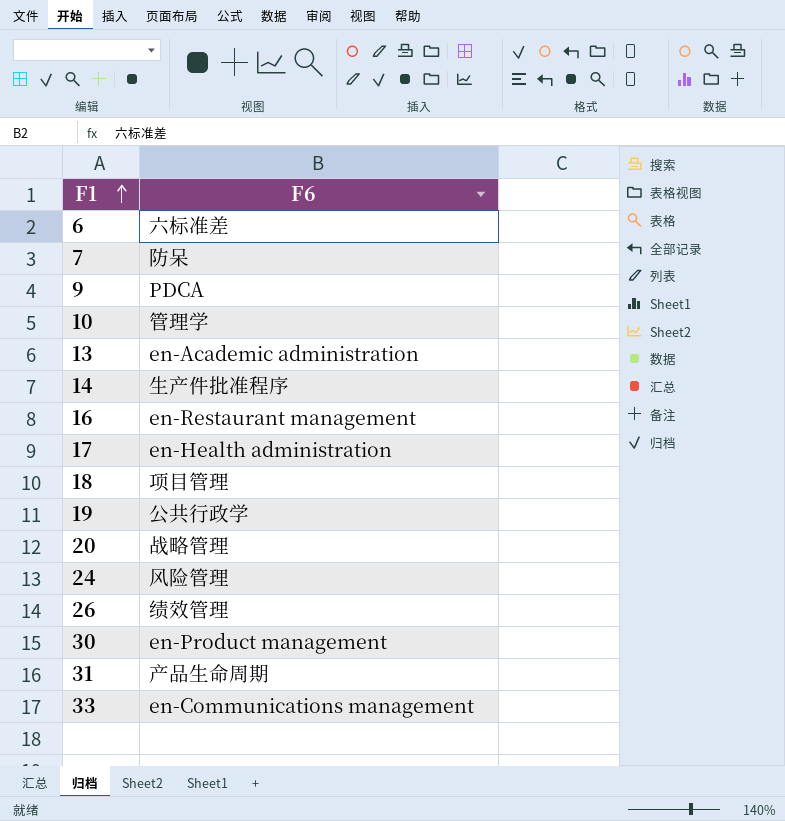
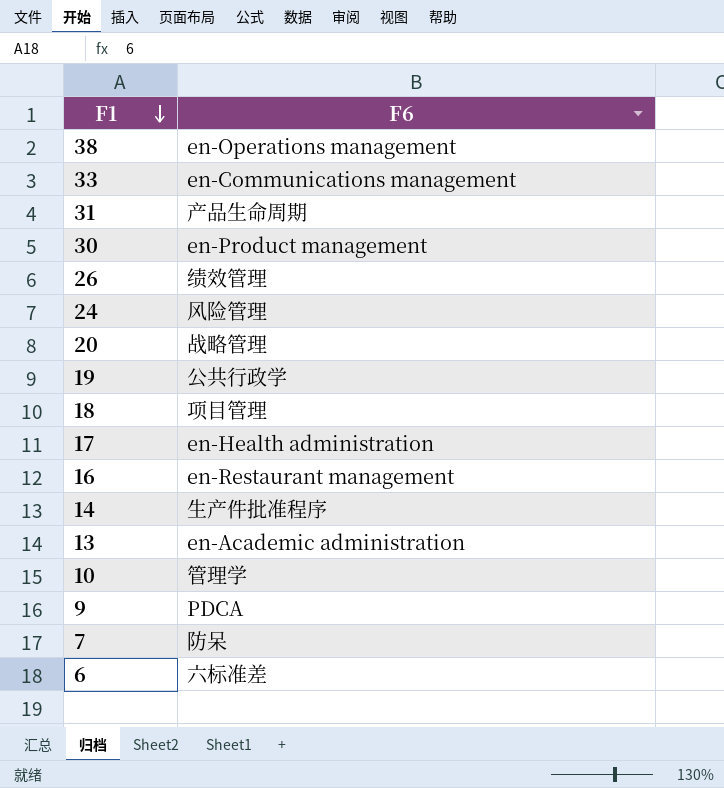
row order: F1 ascending -> F1 descending
row 38: none -> en-Operations management

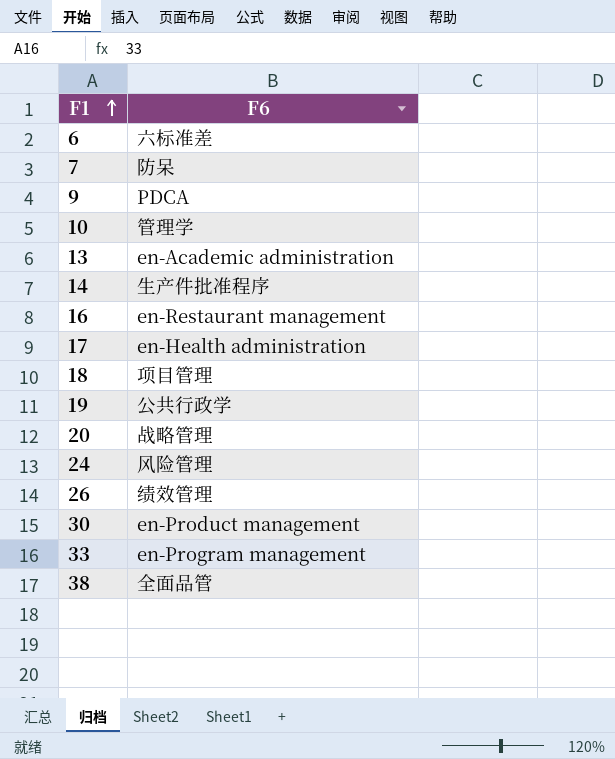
row order: F1 descending -> F1 ascending
row 31: 产品生命周期 -> none
33 | F6: en-Communications management -> en-Program management
38 | F6: en-Operations management -> 全面品管

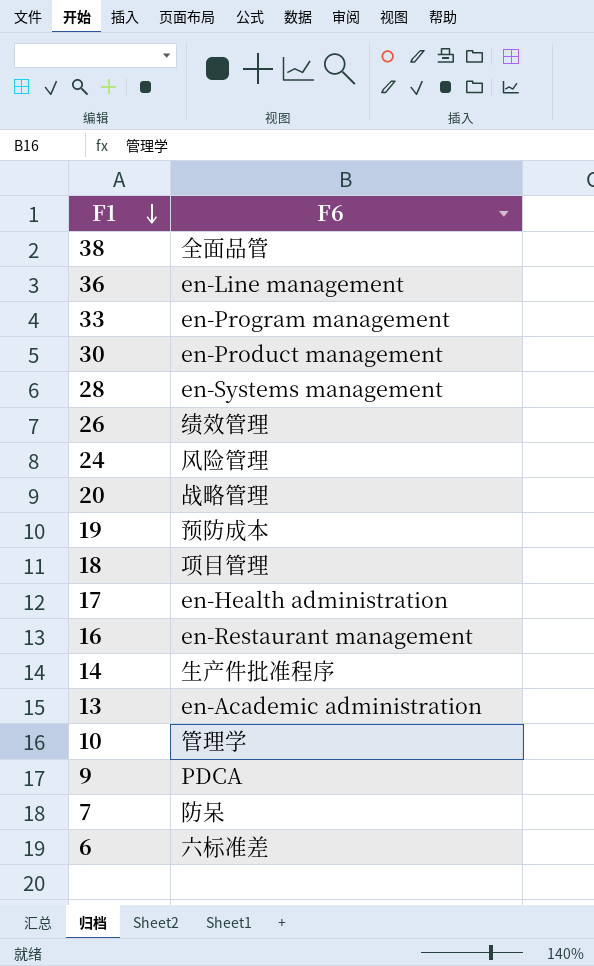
row order: F1 ascending -> F1 descending
row 36: none -> en-Line management
row 28: none -> en-Systems management
19 | F6: 公共行政学 -> 预防成本

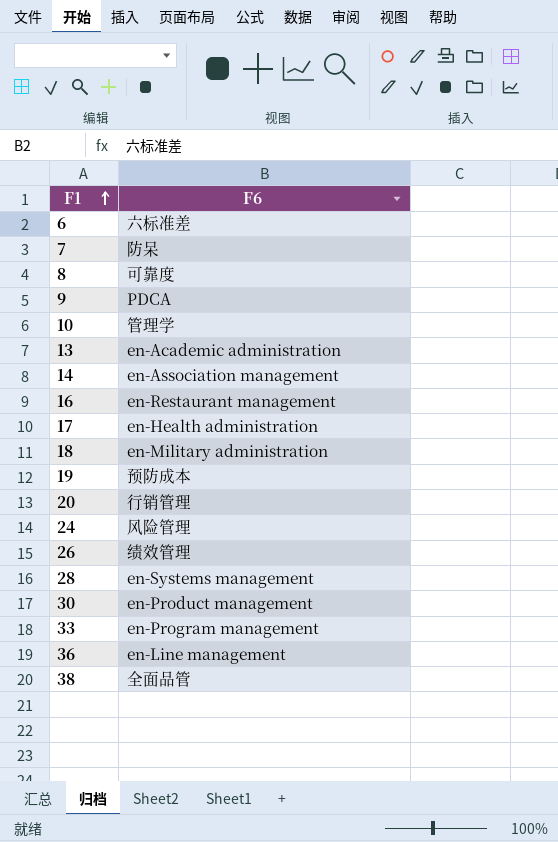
row order: F1 descending -> F1 ascending
row 8: none -> 可靠度
14 | F6: 生产件批准程序 -> en-Association management
18 | F6: 项目管理 -> en-Military administration
20 | F6: 战略管理 -> 行销管理

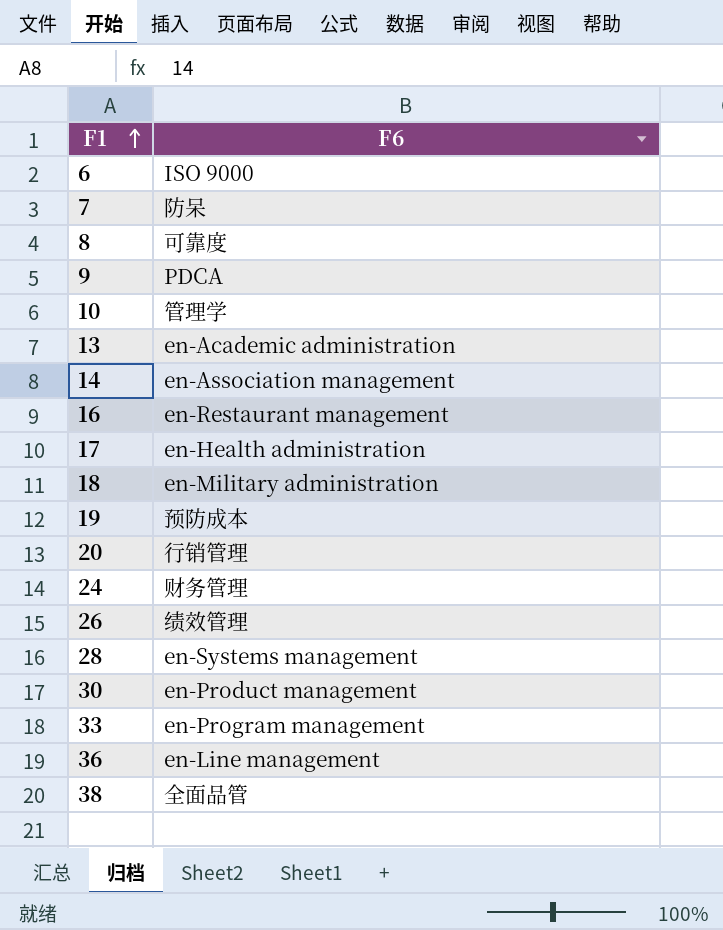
6 | F6: 六标准差 -> ISO 9000
24 | F6: 风险管理 -> 财务管理

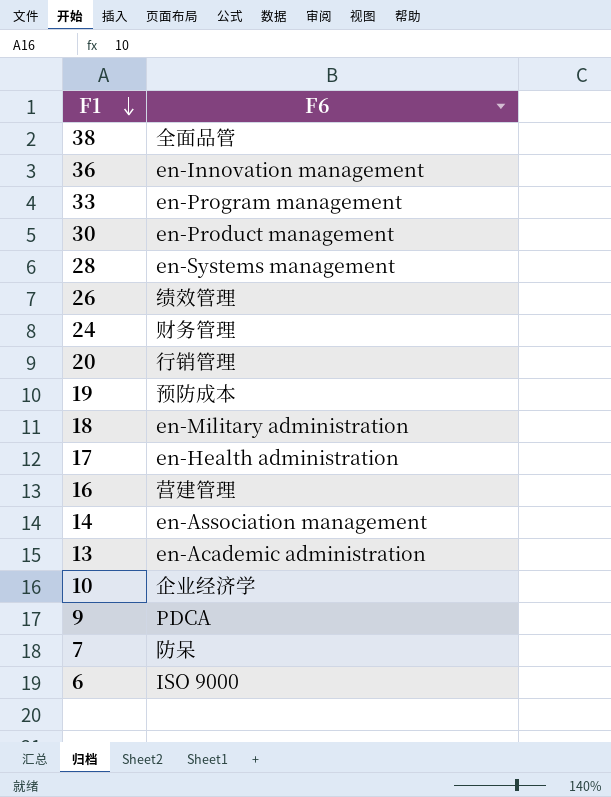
row order: F1 ascending -> F1 descending
row 8: 可靠度 -> none
36 | F6: en-Line management -> en-Innovation management
16 | F6: en-Restaurant management -> 营建管理
10 | F6: 管理学 -> 企业经济学

